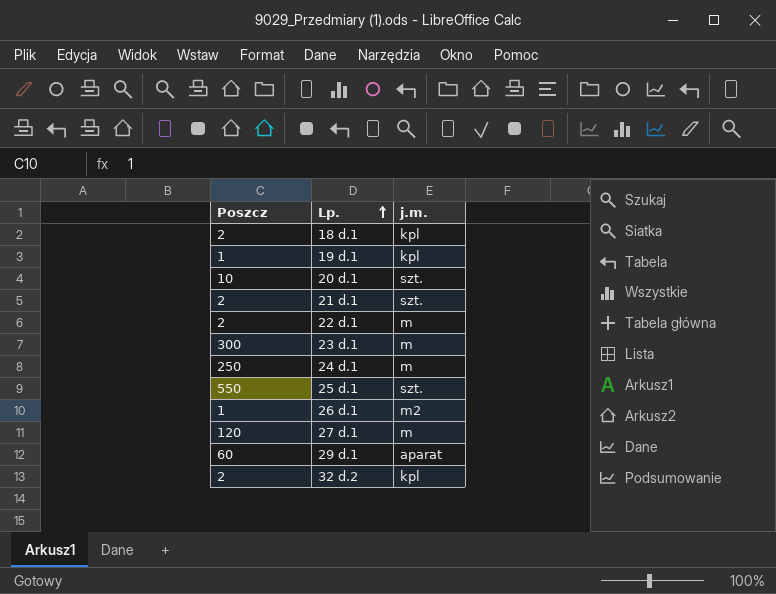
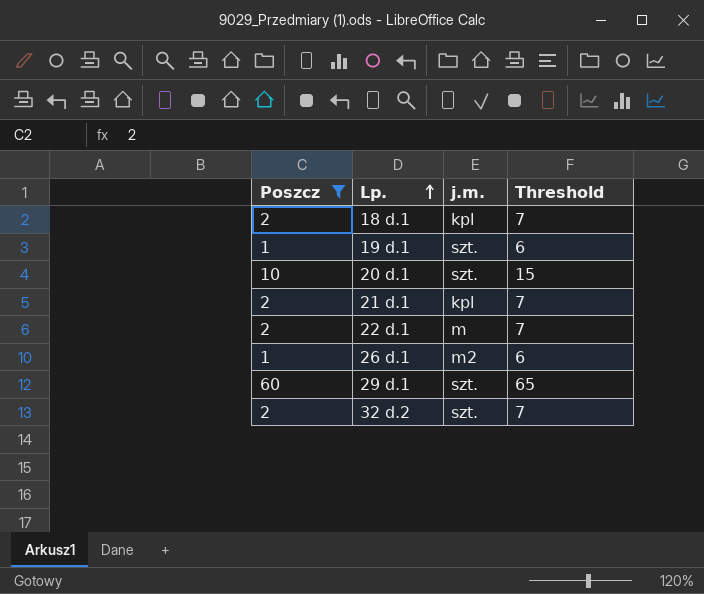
filter: none -> Poszcz <= 60
column Threshold | formula: none -> [Poszcz] + 5
19 d.1 | j.m.: kpl -> szt.
21 d.1 | j.m.: szt. -> kpl
29 d.1 | j.m.: aparat -> szt.
32 d.2 | j.m.: kpl -> szt.

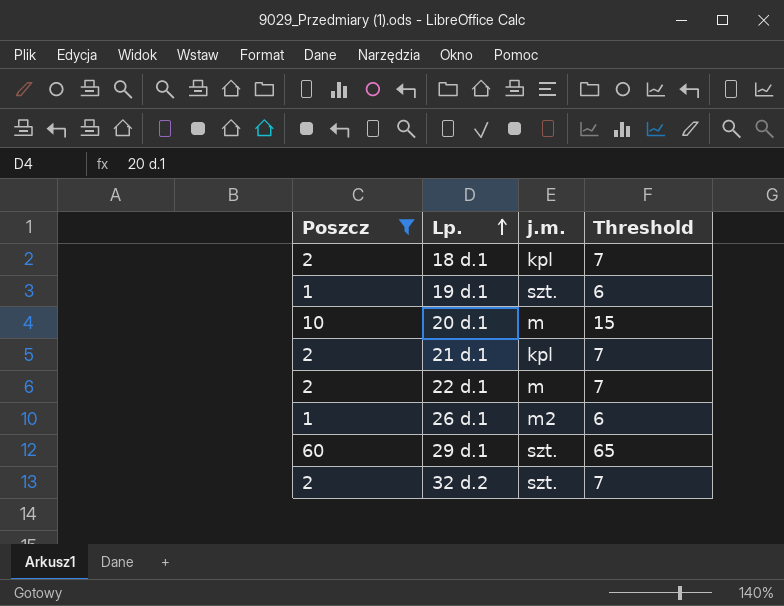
20 d.1 | j.m.: szt. -> m

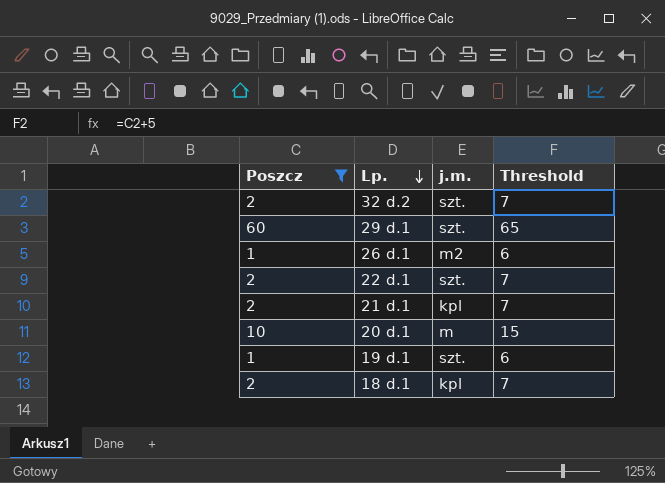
row order: Lp. ascending -> Lp. descending
22 d.1 | j.m.: m -> szt.

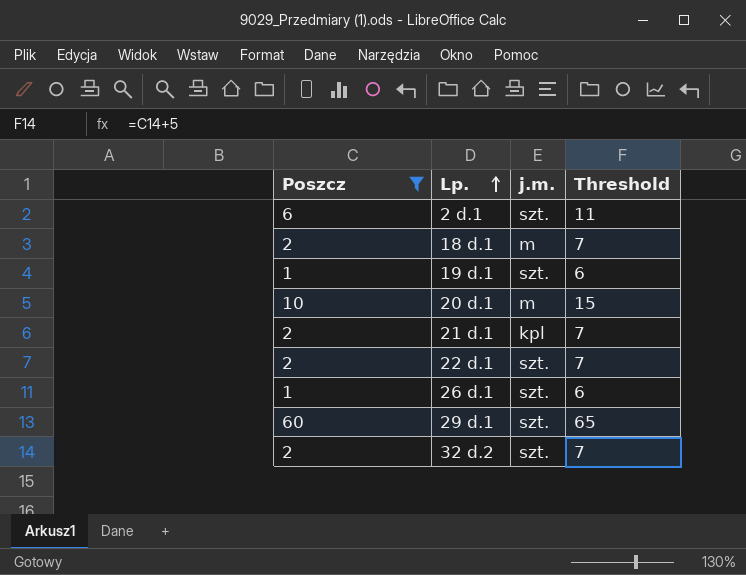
row order: Lp. descending -> Lp. ascending
row 2 d.1: none -> 6 | szt. | 11
18 d.1 | j.m.: kpl -> m
26 d.1 | j.m.: m2 -> szt.

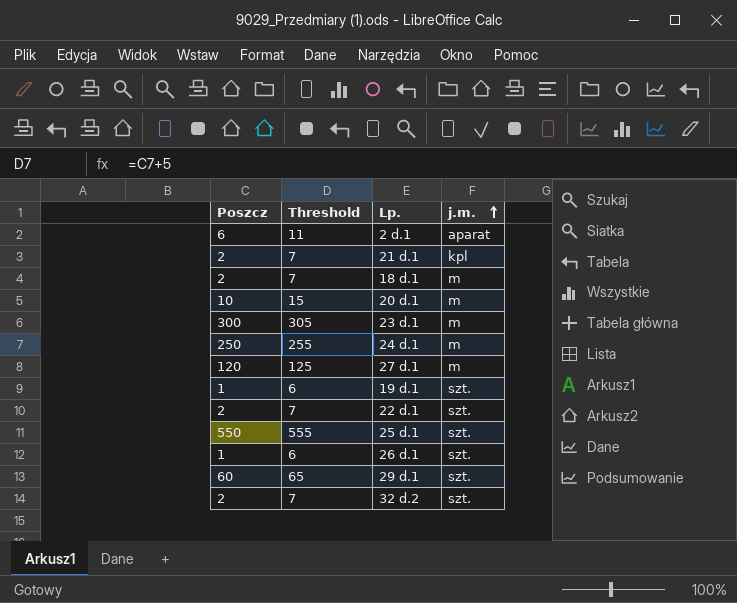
filter: Poszcz <= 60 -> none
row order: Lp. ascending -> j.m. ascending
column Threshold | position: 4 -> 2
2 d.1 | j.m.: szt. -> aparat

